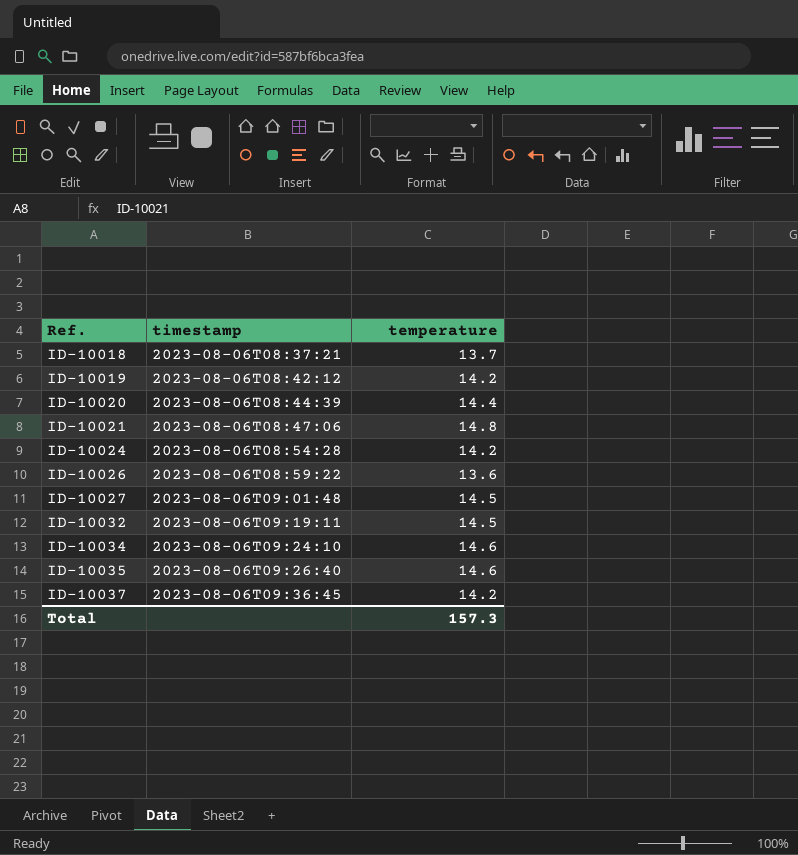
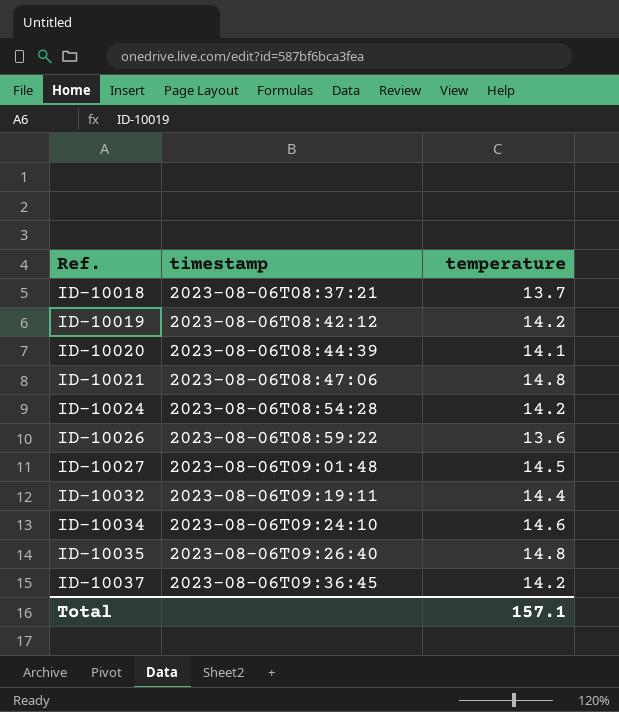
ID-10020 | temperature: 14.4 -> 14.1
ID-10032 | temperature: 14.5 -> 14.4
ID-10035 | temperature: 14.6 -> 14.8
Total | temperature: 157.3 -> 157.1

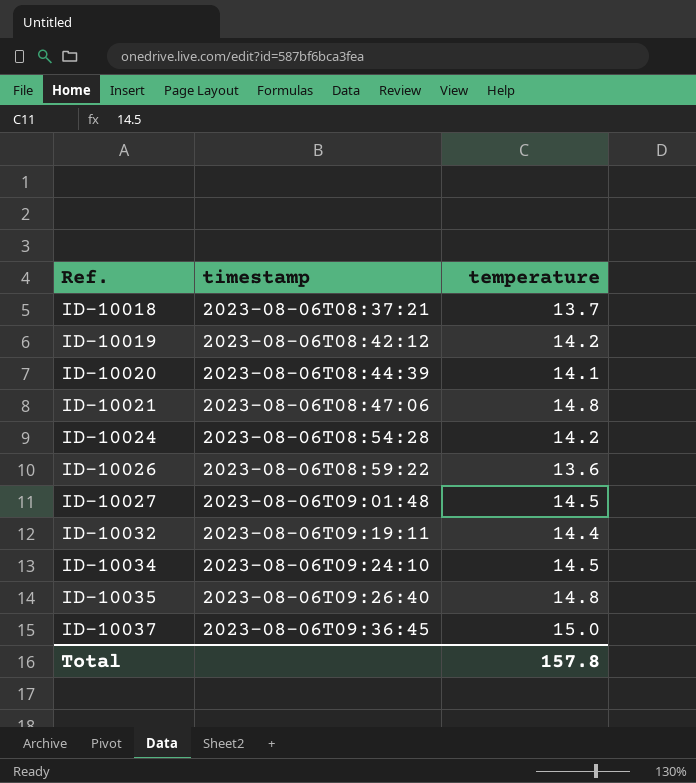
ID-10034 | temperature: 14.6 -> 14.5
ID-10037 | temperature: 14.2 -> 15.0
Total | temperature: 157.1 -> 157.8

